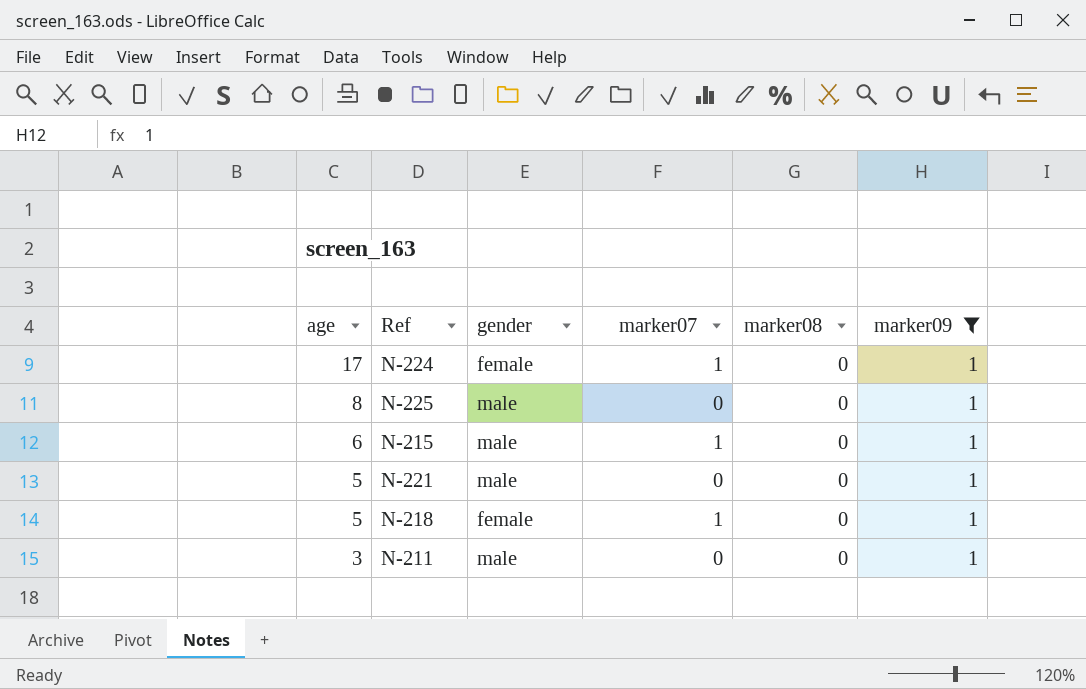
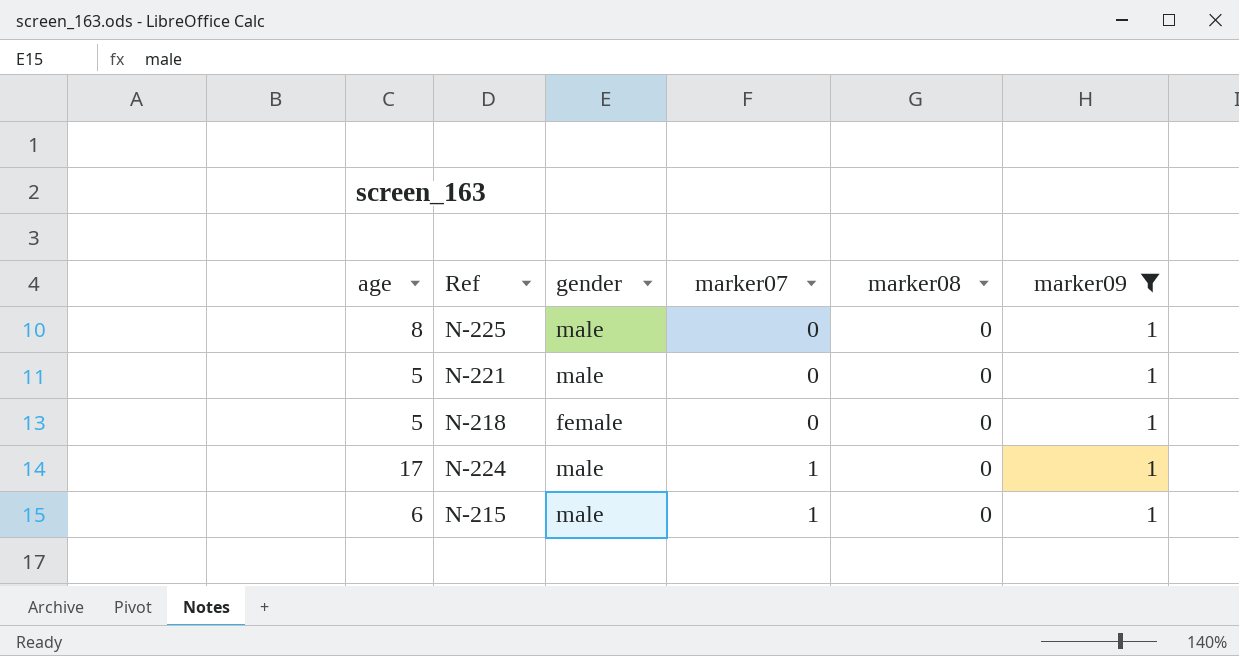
row order: age descending -> marker07 ascending
row N-211: 3 | male | 0 | 0 | 1 -> none
N-218 | marker07: 1 -> 0
N-224 | gender: female -> male

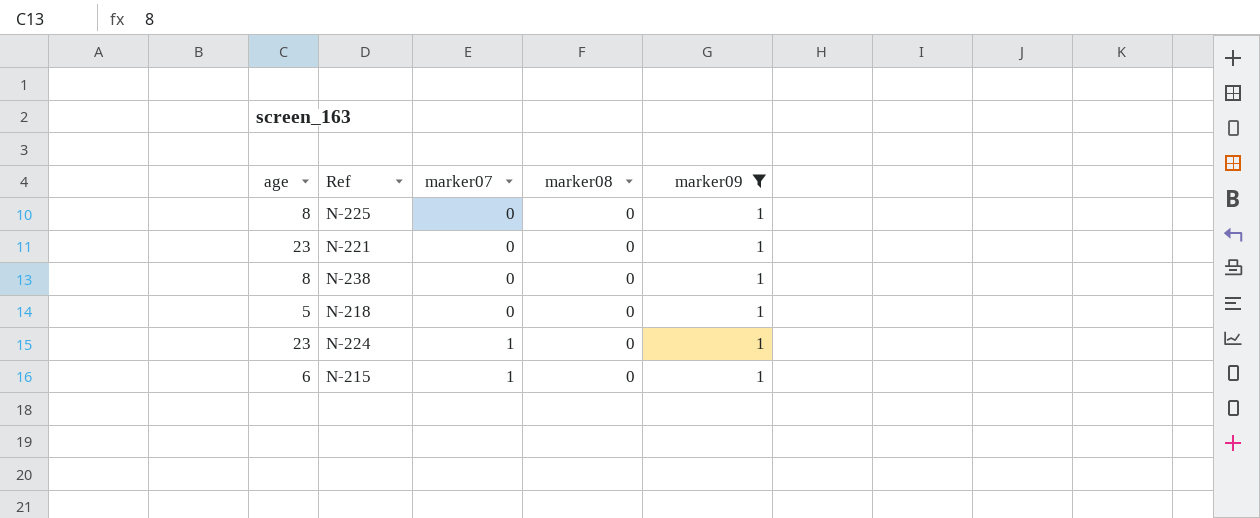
column gender | position: 3 -> none
N-221 | age: 5 -> 23
row N-238: none -> 8 | 0 | 0 | 1
N-224 | age: 17 -> 23

